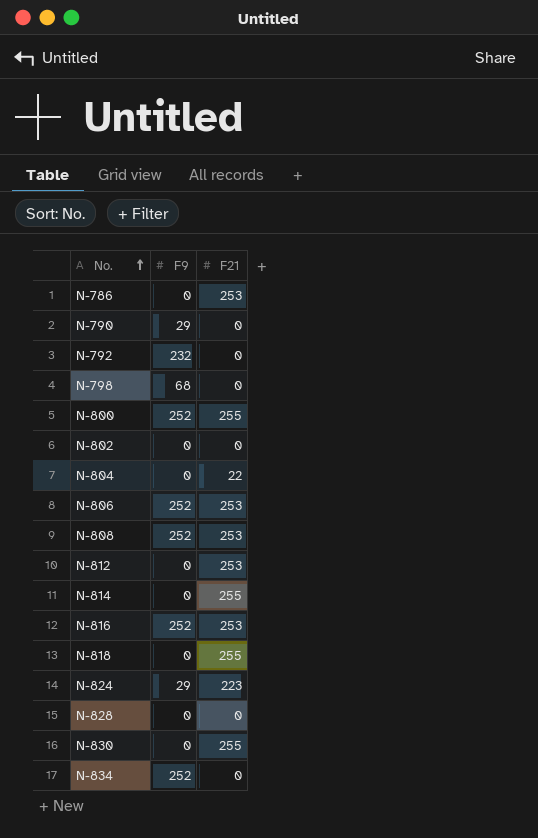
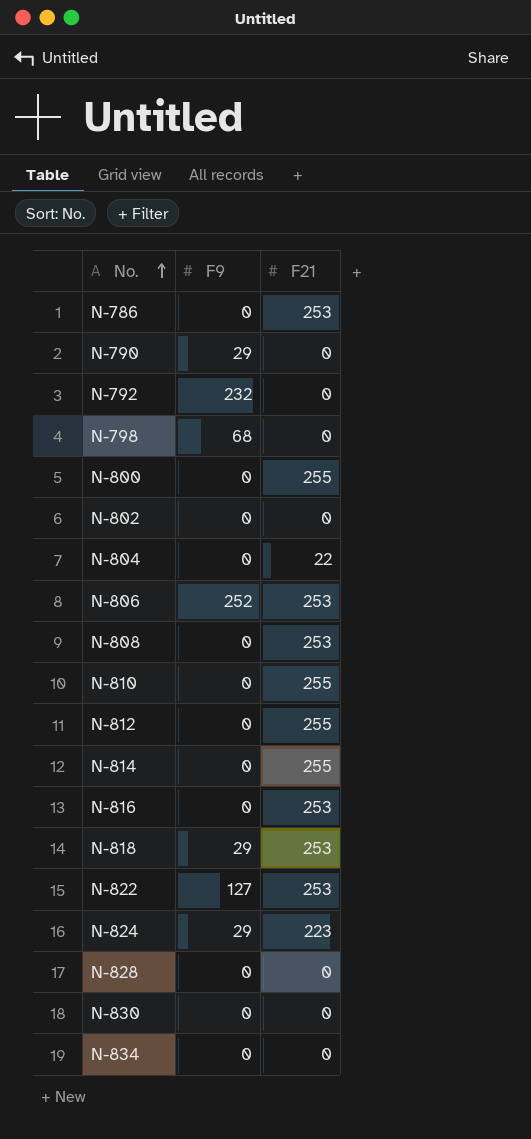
N-800 | F9: 252 -> 0
N-808 | F9: 252 -> 0
row N-810: none -> 0 | 255
N-812 | F21: 253 -> 255
N-816 | F9: 252 -> 0
N-818 | F9: 0 -> 29
N-818 | F21: 255 -> 253
row N-822: none -> 127 | 253
N-830 | F21: 255 -> 0
N-834 | F9: 252 -> 0

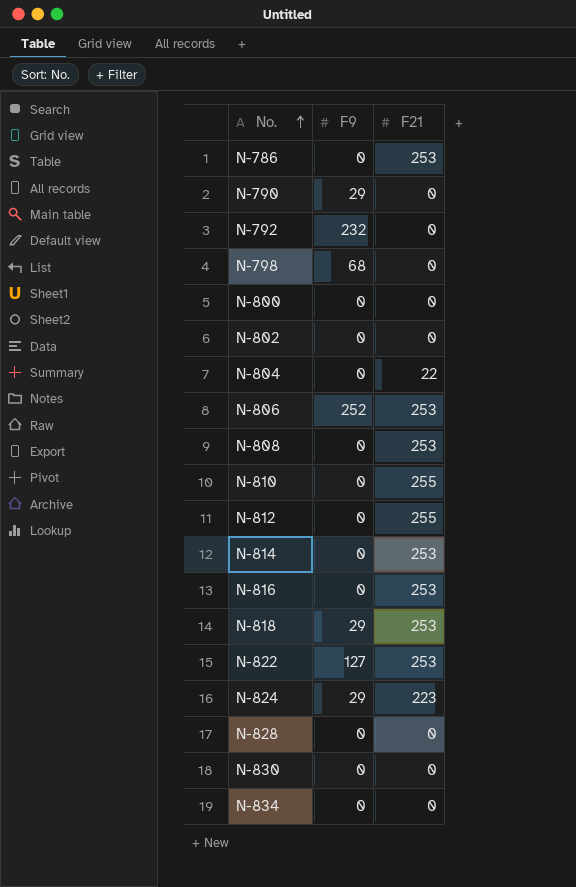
N-800 | F21: 255 -> 0
N-814 | F21: 255 -> 253

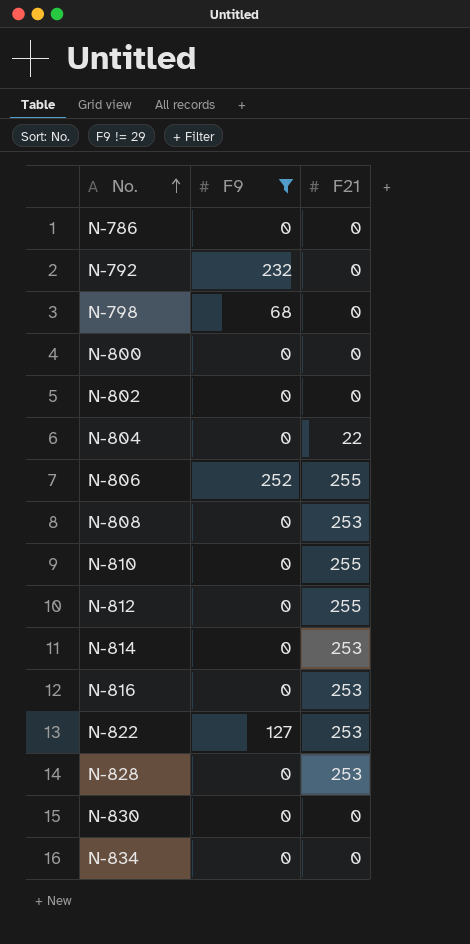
filter: none -> F9 != 29
N-786 | F21: 253 -> 0
N-806 | F21: 253 -> 255
N-828 | F21: 0 -> 253

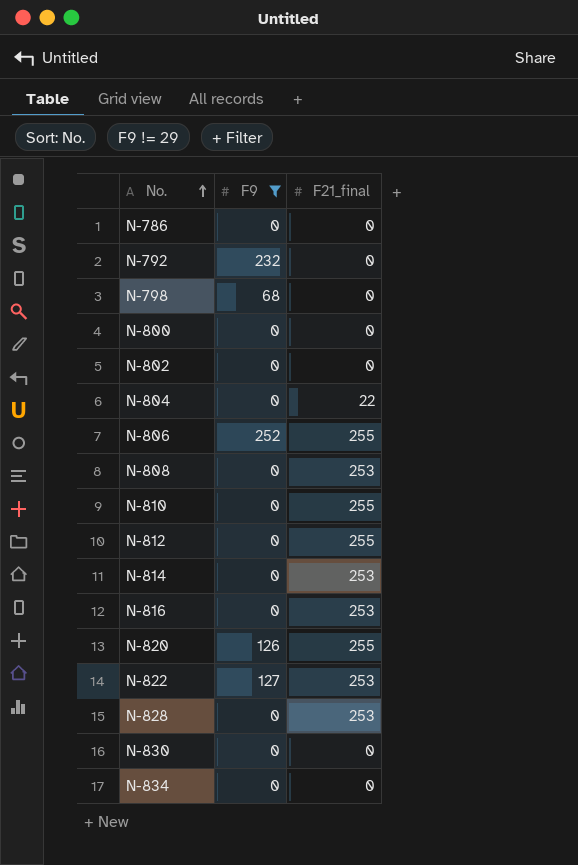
column name: F21 -> F21_final
row N-820: none -> 126 | 255

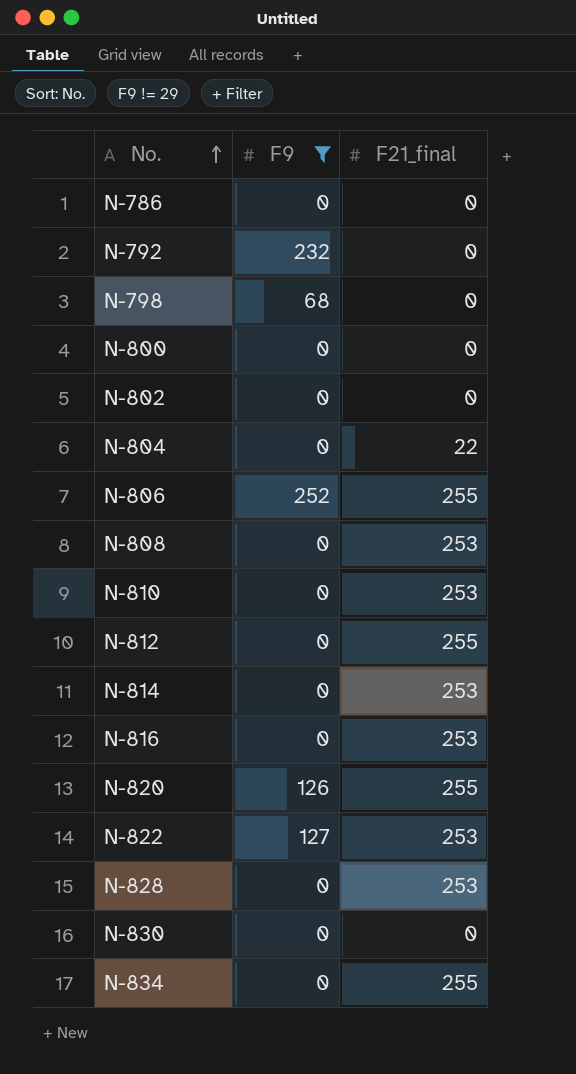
N-810 | F21_final: 255 -> 253
N-834 | F21_final: 0 -> 255

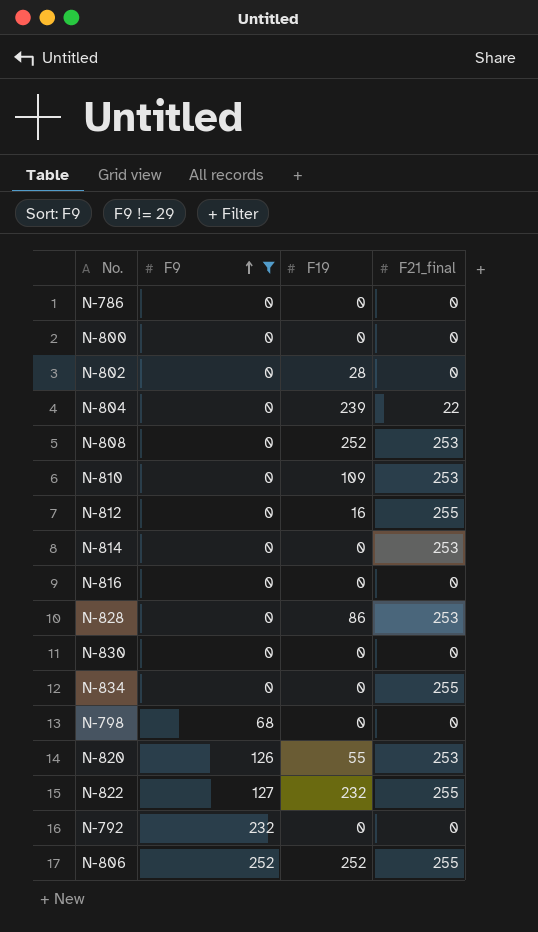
row order: No. ascending -> F9 ascending
column F19 | position: none -> 3
N-816 | F21_final: 253 -> 0
N-820 | F21_final: 255 -> 253
N-822 | F21_final: 253 -> 255

